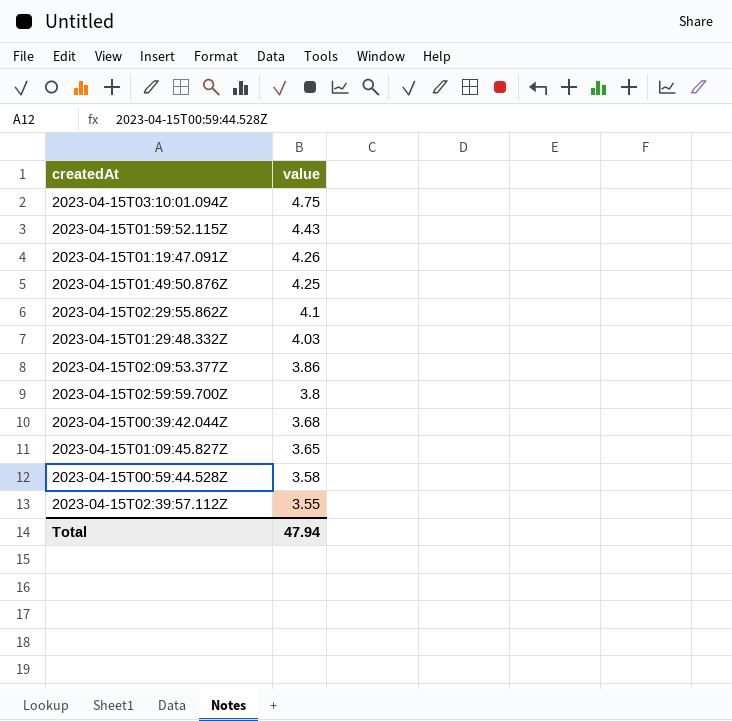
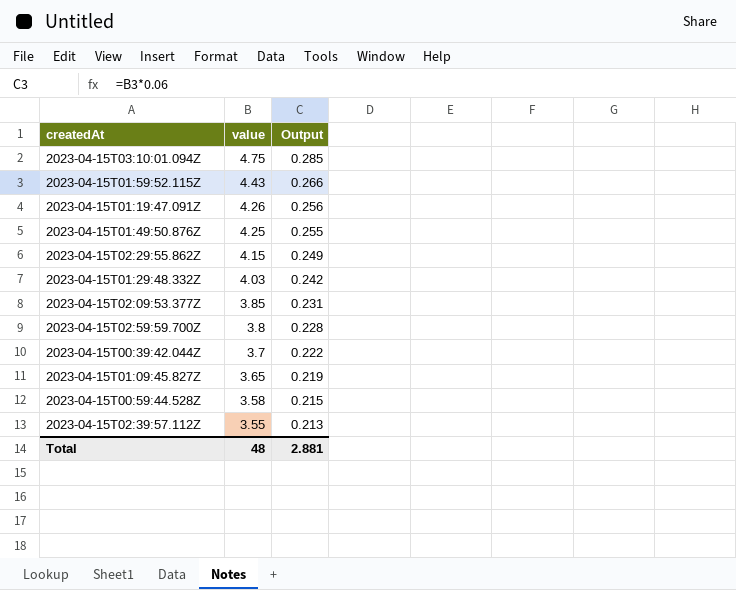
column Output | formula: none -> [value] * 0.06
2023-04-15T02:29:55.862Z | value: 4.1 -> 4.15
2023-04-15T02:09:53.377Z | value: 3.86 -> 3.85
2023-04-15T00:39:42.044Z | value: 3.68 -> 3.7
Total | value: 47.94 -> 48

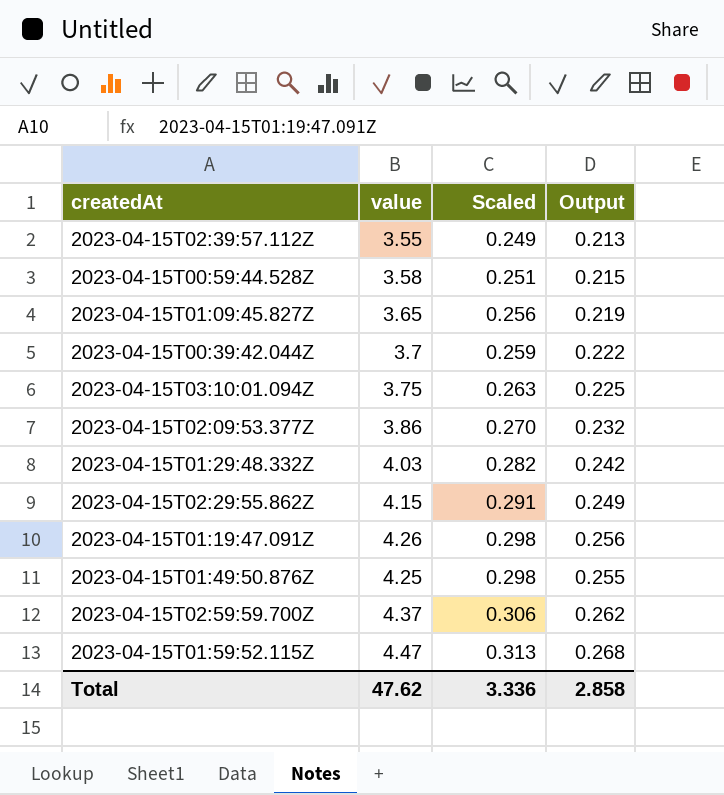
row order: value descending -> Scaled ascending
column Scaled | formula: none -> [value] * 0.07
2023-04-15T03:10:01.094Z | value: 4.75 -> 3.75
2023-04-15T03:10:01.094Z | Output: 0.285 -> 0.225
2023-04-15T02:09:53.377Z | value: 3.85 -> 3.86
2023-04-15T02:09:53.377Z | Output: 0.231 -> 0.232
2023-04-15T02:59:59.700Z | value: 3.8 -> 4.37
2023-04-15T02:59:59.700Z | Output: 0.228 -> 0.262
2023-04-15T01:59:52.115Z | value: 4.43 -> 4.47
2023-04-15T01:59:52.115Z | Output: 0.266 -> 0.268
Total | value: 48 -> 47.62
Total | Output: 2.881 -> 2.858

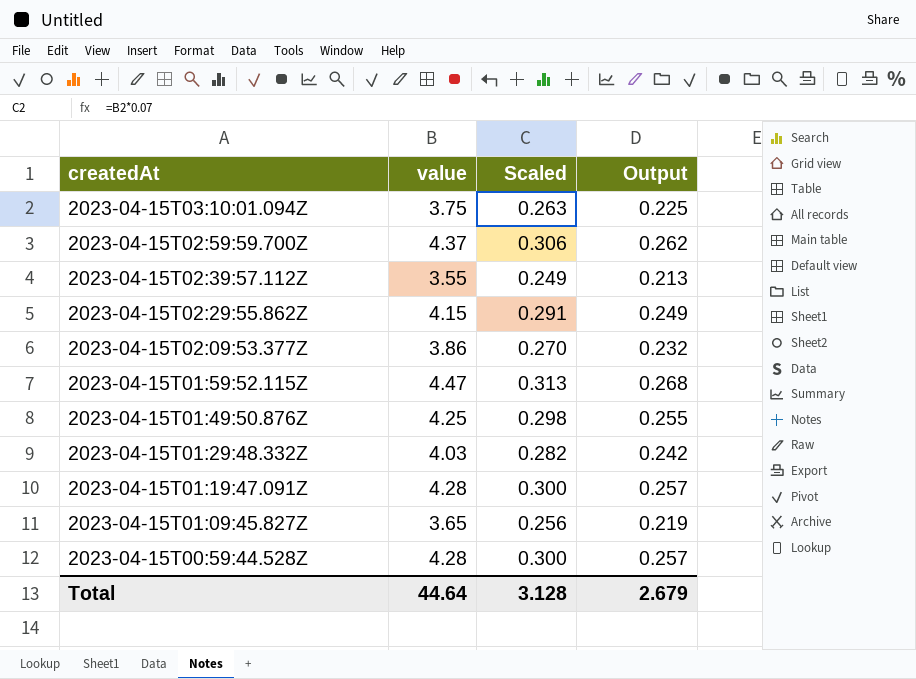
row order: Scaled ascending -> createdAt descending
row 2023-04-15T00:39:42.044Z: 3.7 | 0.259 | 0.222 -> none
2023-04-15T01:19:47.091Z | value: 4.26 -> 4.28
2023-04-15T01:19:47.091Z | Scaled: 0.298 -> 0.300
2023-04-15T01:19:47.091Z | Output: 0.256 -> 0.257
2023-04-15T00:59:44.528Z | value: 3.58 -> 4.28
2023-04-15T00:59:44.528Z | Scaled: 0.251 -> 0.300
2023-04-15T00:59:44.528Z | Output: 0.215 -> 0.257
Total | value: 47.62 -> 44.64
Total | Scaled: 3.336 -> 3.128
Total | Output: 2.858 -> 2.679

